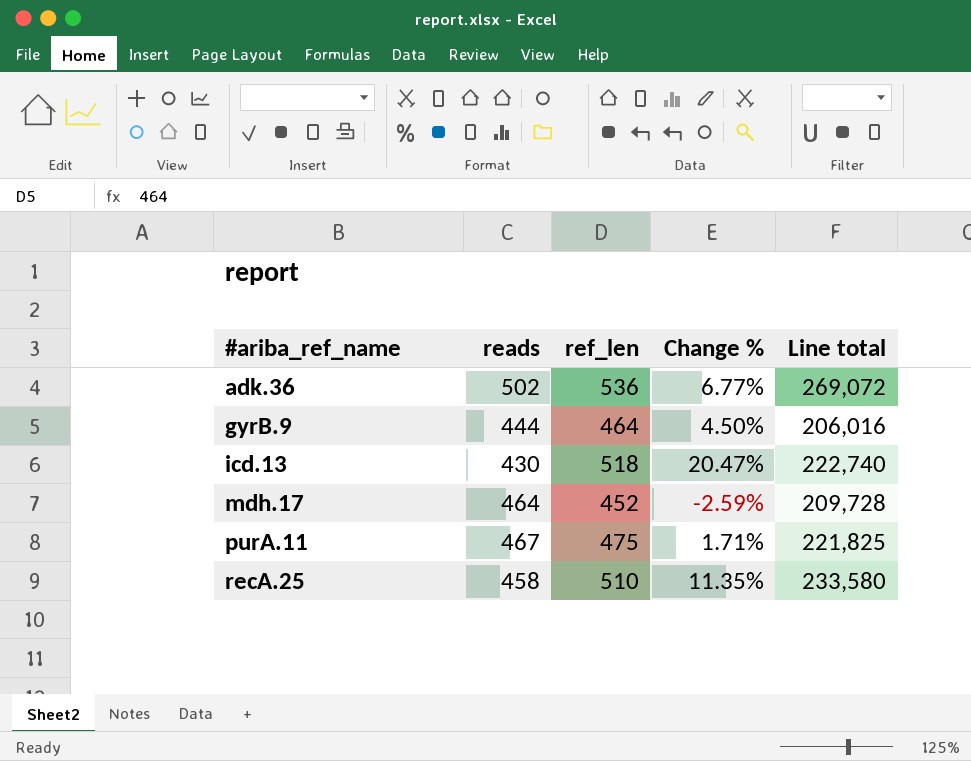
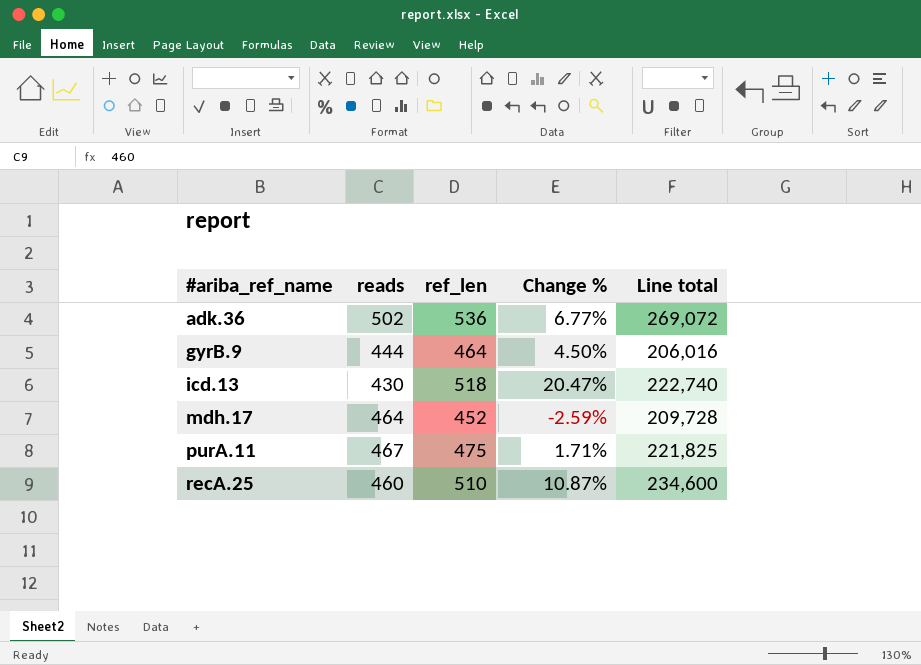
recA.25 | reads: 458 -> 460
recA.25 | Change %: 11.35% -> 10.87%
recA.25 | Line total: 233,580 -> 234,600

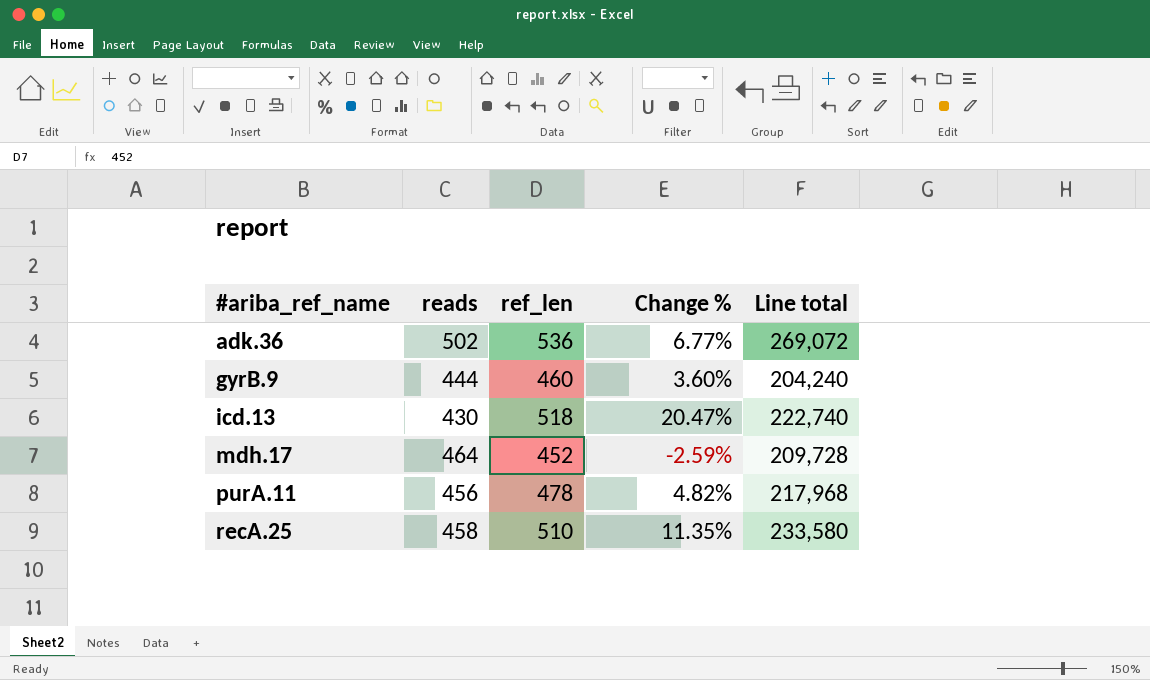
gyrB.9 | ref_len: 464 -> 460
gyrB.9 | Change %: 4.50% -> 3.60%
gyrB.9 | Line total: 206,016 -> 204,240
purA.11 | reads: 467 -> 456
purA.11 | ref_len: 475 -> 478
purA.11 | Change %: 1.71% -> 4.82%
purA.11 | Line total: 221,825 -> 217,968
recA.25 | reads: 460 -> 458
recA.25 | Change %: 10.87% -> 11.35%
recA.25 | Line total: 234,600 -> 233,580

